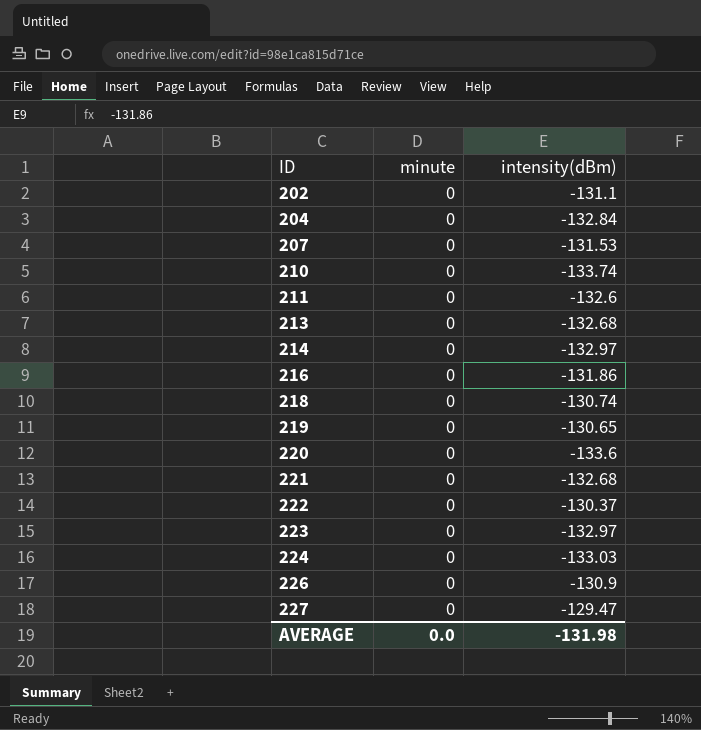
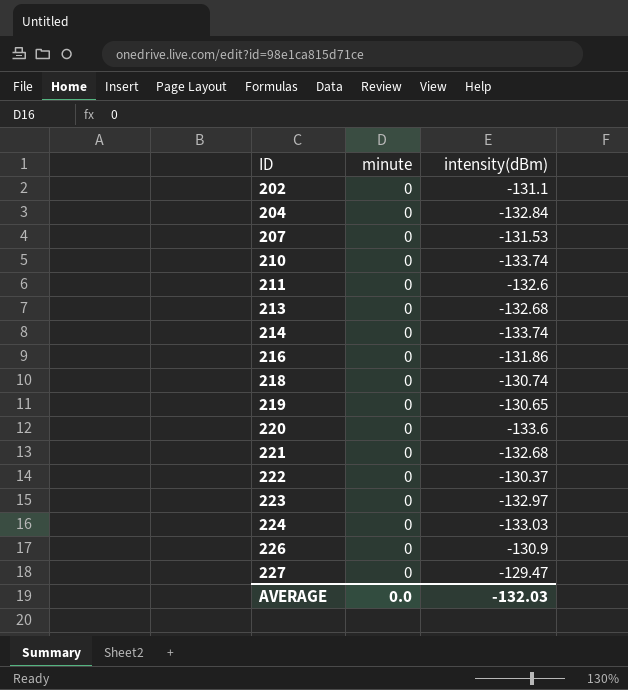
214 | intensity(dBm): -132.97 -> -133.74
AVERAGE | intensity(dBm): -131.98 -> -132.03

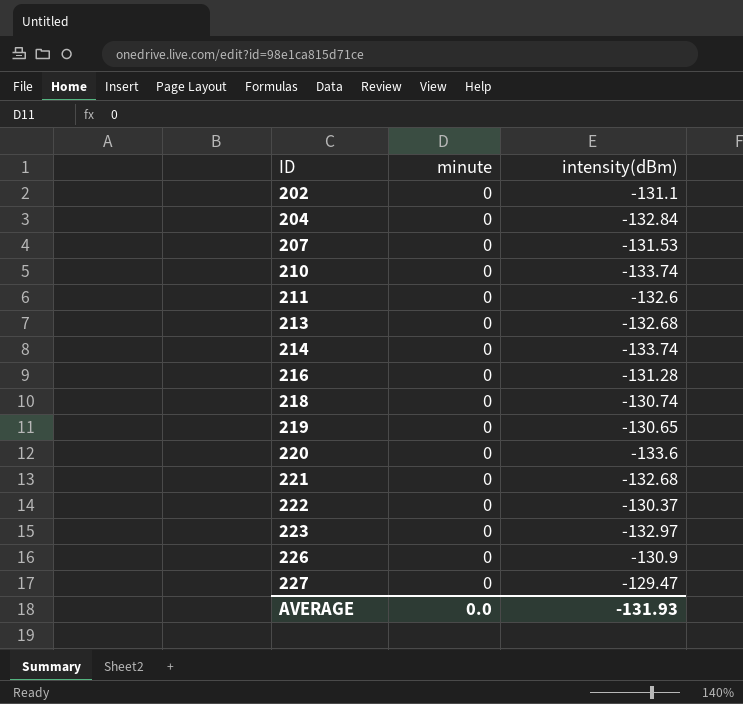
row 224: 0 | -133.03 -> none
216 | intensity(dBm): -131.86 -> -131.28
AVERAGE | intensity(dBm): -132.03 -> -131.93

